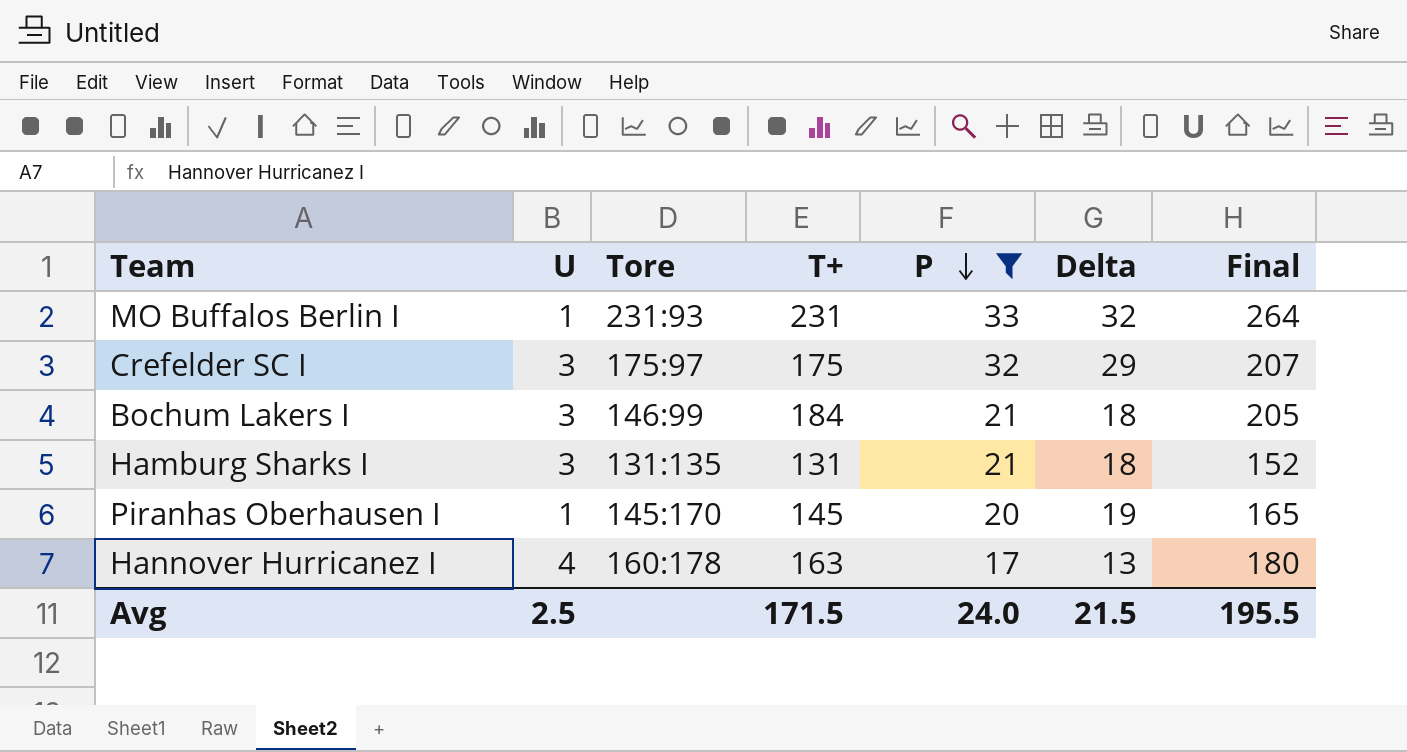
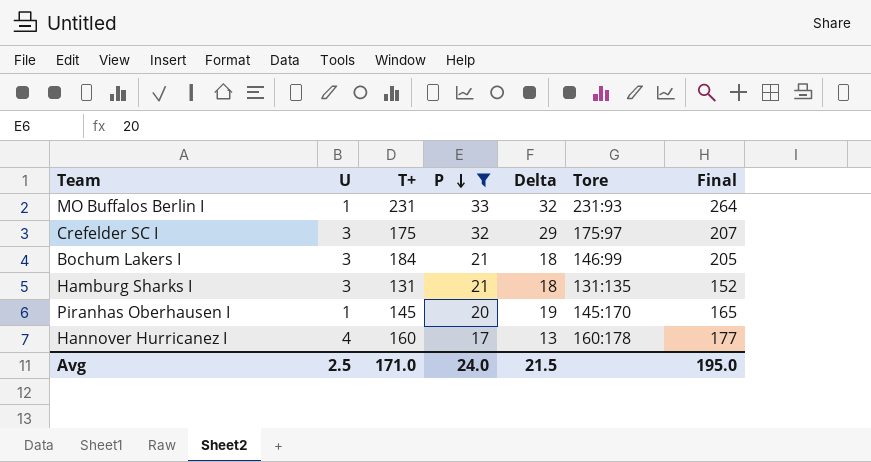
column Tore | position: 3 -> 6
Hannover Hurricanez I | T+: 163 -> 160
Hannover Hurricanez I | Final: 180 -> 177
Avg | T+: 171.5 -> 171.0
Avg | Final: 195.5 -> 195.0

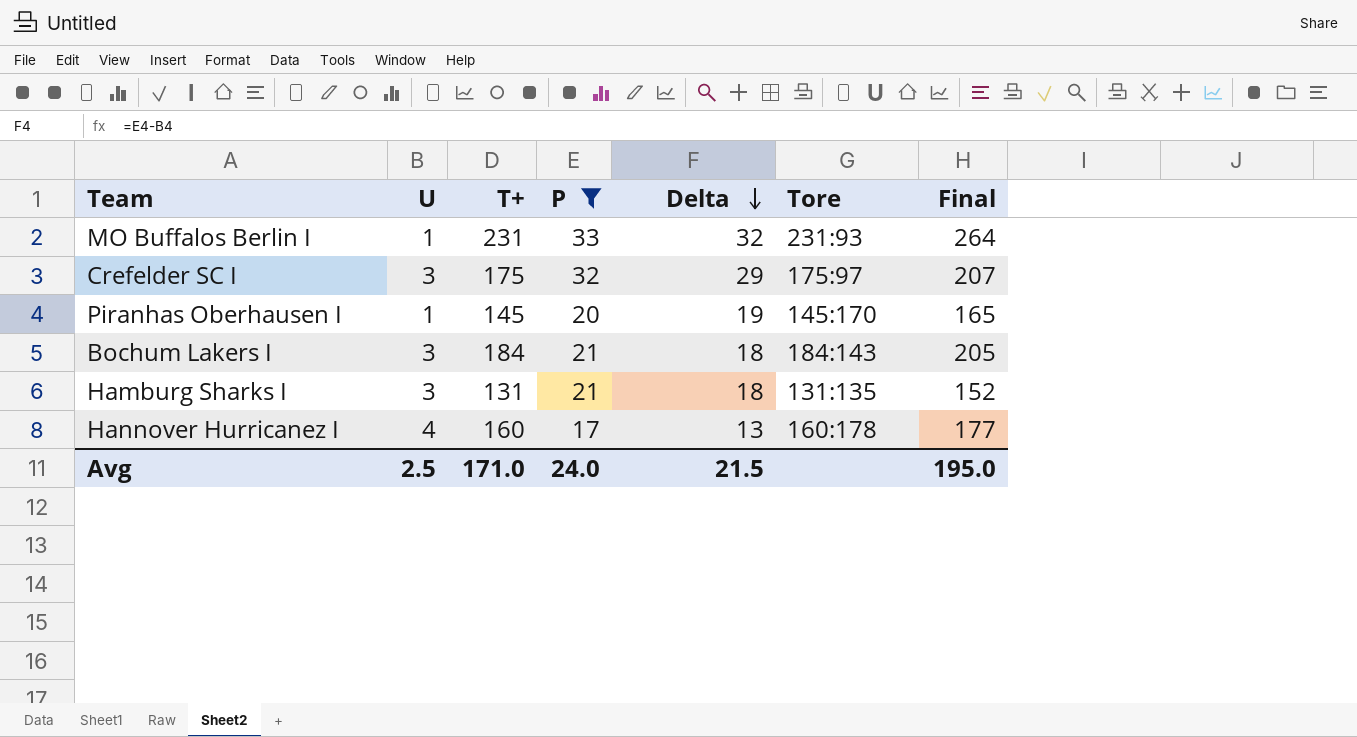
row order: P descending -> Delta descending
Bochum Lakers I | Tore: 146:99 -> 184:143

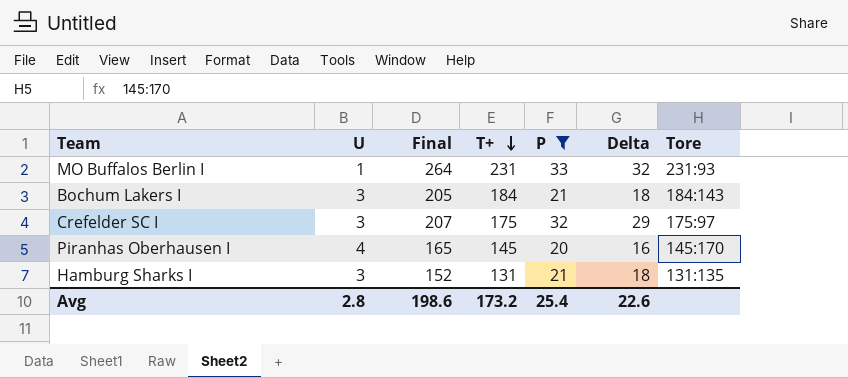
row order: Delta descending -> T+ descending
column Final | position: 7 -> 3
row Hannover Hurricanez I: 4 | 160 | 17 | 13 | 160:178 | 177 -> none
Piranhas Oberhausen I | U: 1 -> 4
Piranhas Oberhausen I | Delta: 19 -> 16
Avg | U: 2.5 -> 2.8
Avg | Final: 195.0 -> 198.6
Avg | T+: 171.0 -> 173.2
Avg | P: 24.0 -> 25.4
Avg | Delta: 21.5 -> 22.6

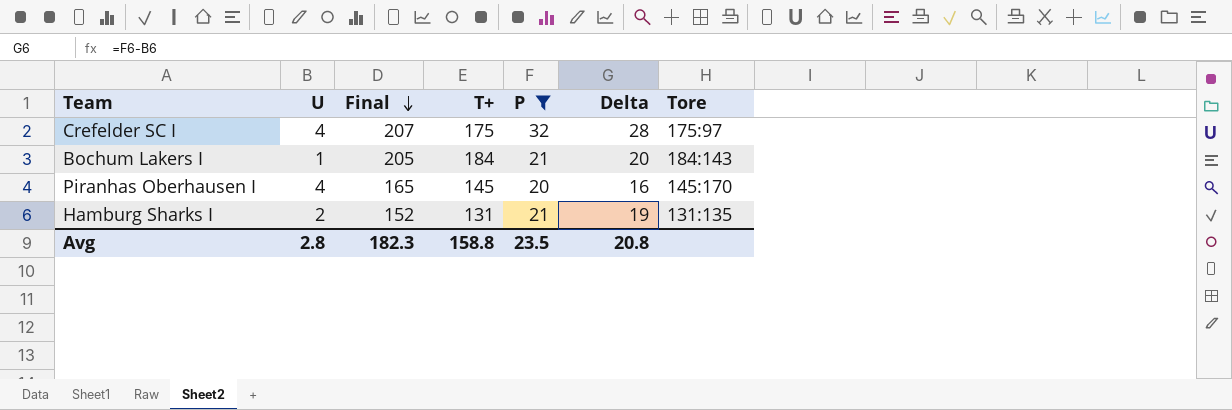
row order: T+ descending -> Final descending
row MO Buffalos Berlin I: 1 | 264 | 231 | 33 | 32 | 231:93 -> none
Crefelder SC I | U: 3 -> 4
Crefelder SC I | Delta: 29 -> 28
Bochum Lakers I | U: 3 -> 1
Bochum Lakers I | Delta: 18 -> 20
Hamburg Sharks I | U: 3 -> 2
Hamburg Sharks I | Delta: 18 -> 19
Avg | Final: 198.6 -> 182.3
Avg | T+: 173.2 -> 158.8
Avg | P: 25.4 -> 23.5
Avg | Delta: 22.6 -> 20.8

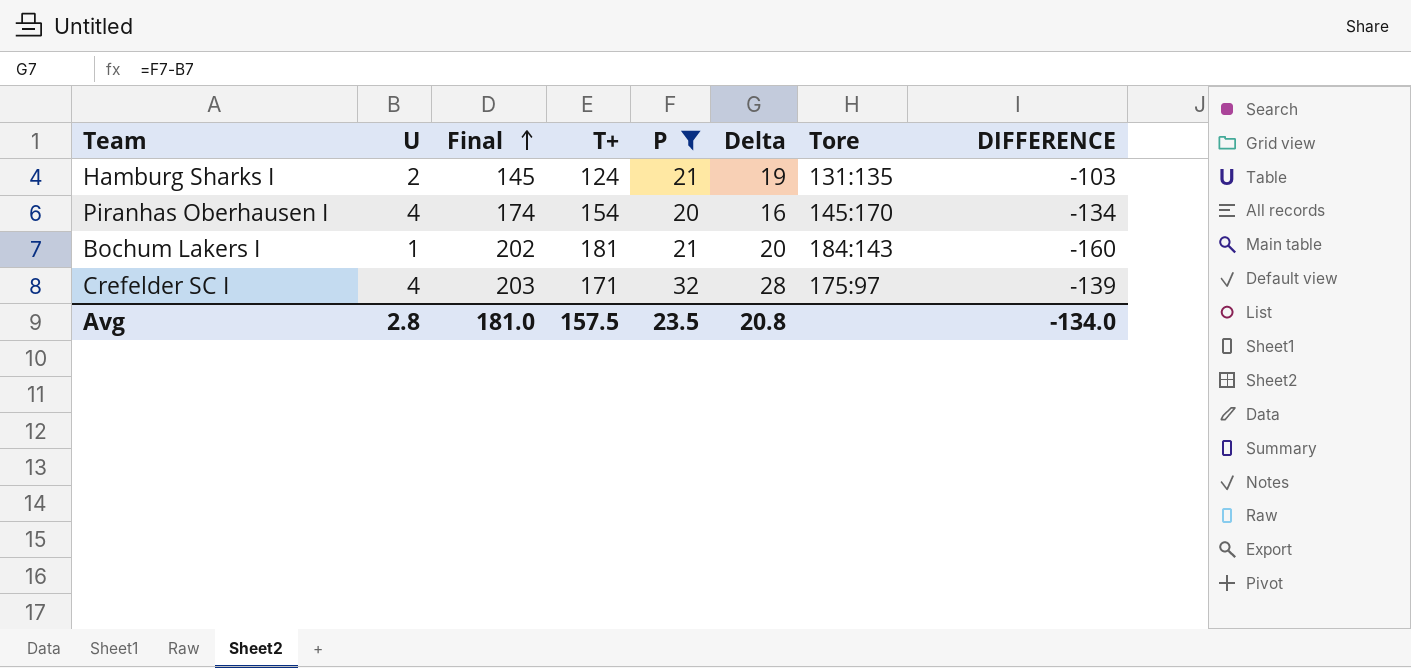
row order: Final descending -> Final ascending
column DIFFERENCE | formula: none -> [P] - [T+]
Hamburg Sharks I | Final: 152 -> 145
Hamburg Sharks I | T+: 131 -> 124
Piranhas Oberhausen I | Final: 165 -> 174
Piranhas Oberhausen I | T+: 145 -> 154
Bochum Lakers I | Final: 205 -> 202
Bochum Lakers I | T+: 184 -> 181
Crefelder SC I | Final: 207 -> 203
Crefelder SC I | T+: 175 -> 171
Avg | Final: 182.3 -> 181.0
Avg | T+: 158.8 -> 157.5

